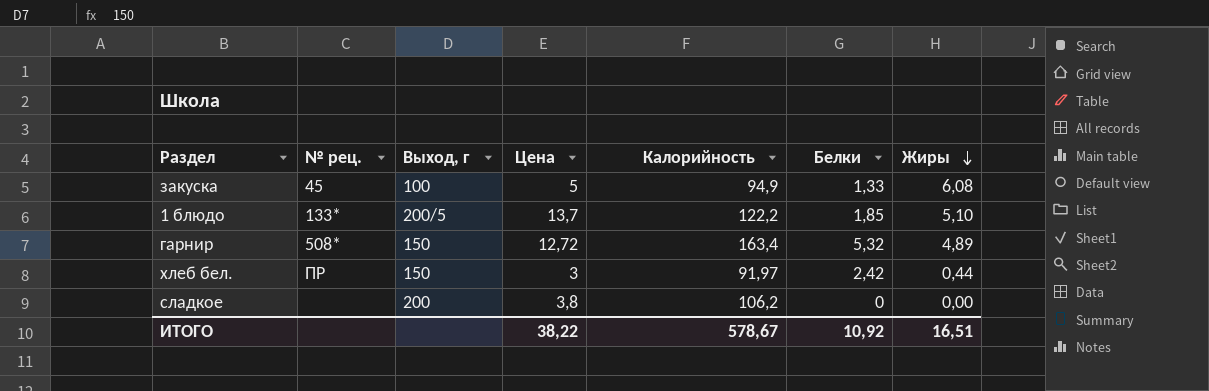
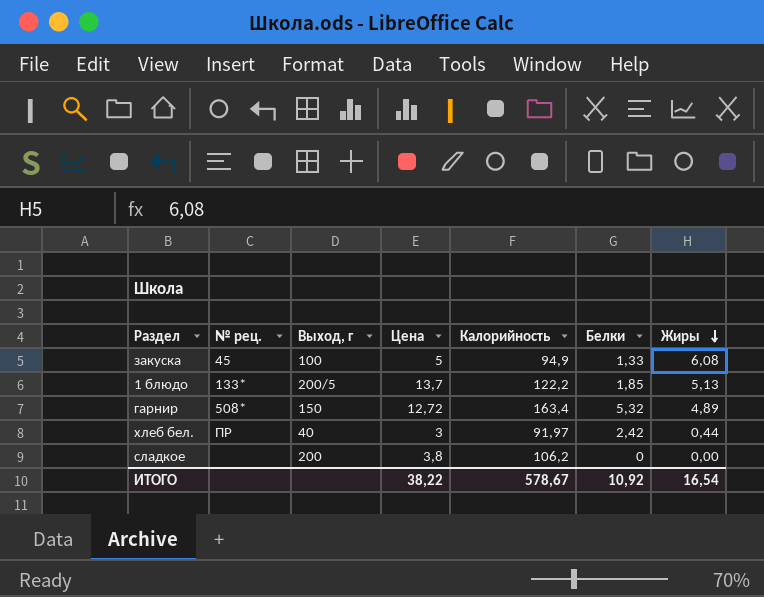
1 блюдо | Жиры: 5,10 -> 5,13
хлеб бел. | Выход, г: 150 -> 40
ИТОГО | Жиры: 16,51 -> 16,54

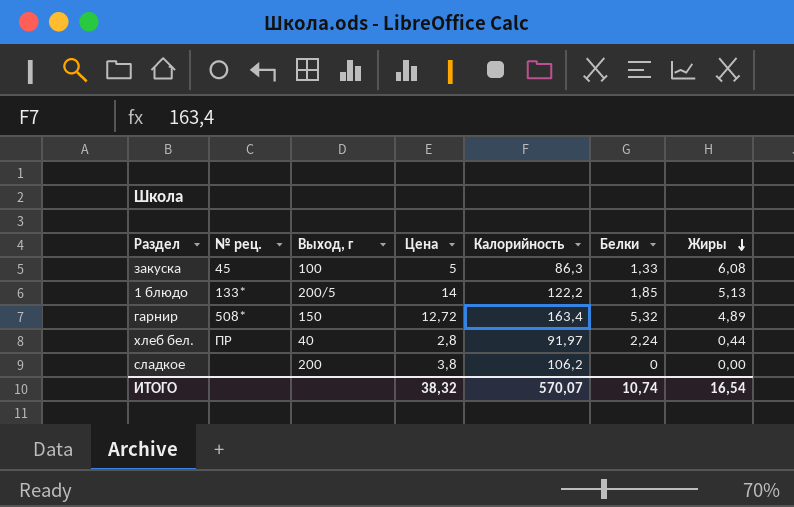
закуска | Калорийность: 94,9 -> 86,3
1 блюдо | Цена: 13,7 -> 14
хлеб бел. | Цена: 3 -> 2,8
хлеб бел. | Белки: 2,42 -> 2,24
ИТОГО | Цена: 38,22 -> 38,32
ИТОГО | Калорийность: 578,67 -> 570,07
ИТОГО | Белки: 10,92 -> 10,74

